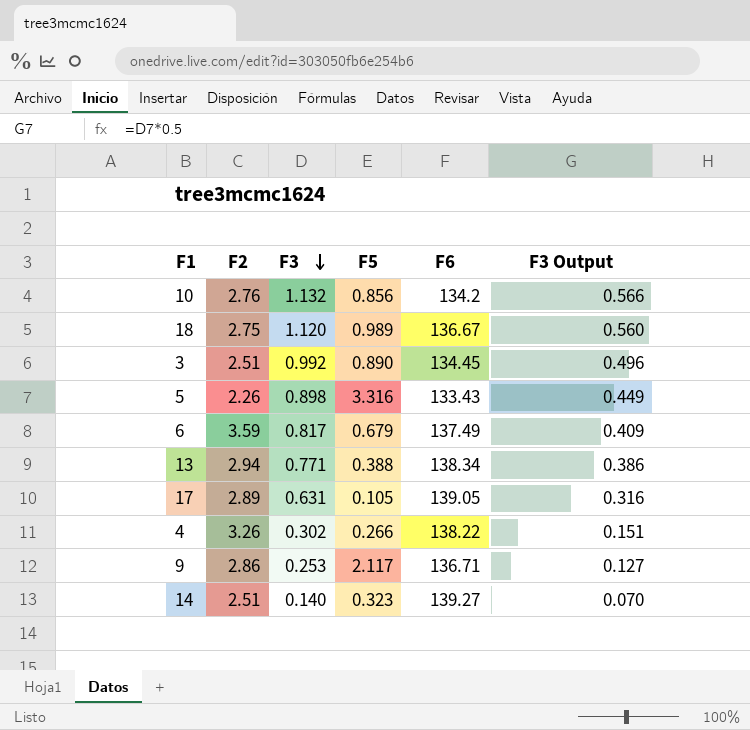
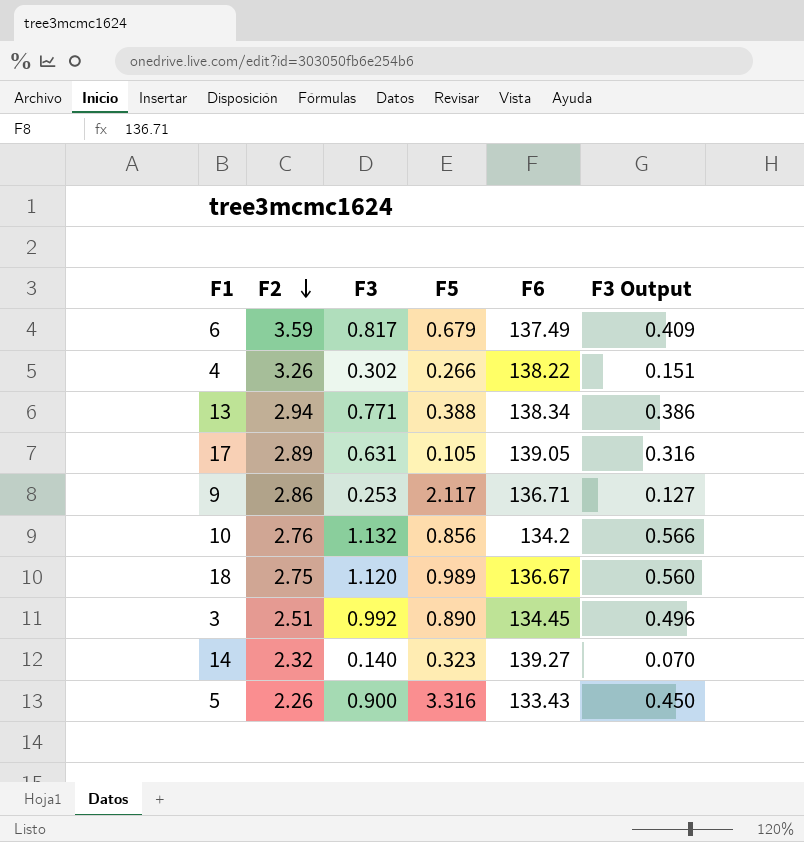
row order: F3 descending -> F2 descending
14 | F2: 2.51 -> 2.32
5 | F3: 0.898 -> 0.900
5 | F3 Output: 0.449 -> 0.450

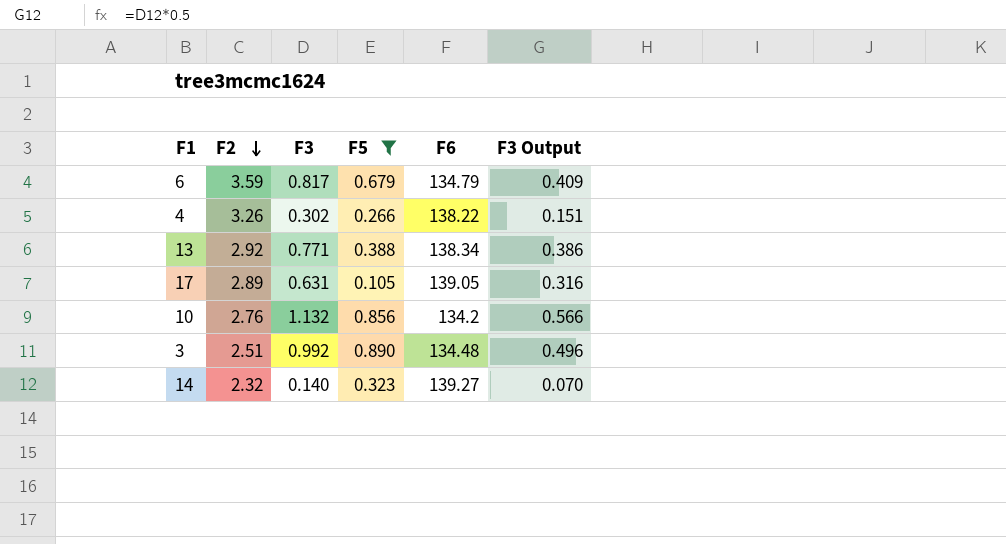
filter: none -> F5 <= 0.890
6 | F6: 137.49 -> 134.79
13 | F2: 2.94 -> 2.92
3 | F6: 134.45 -> 134.48

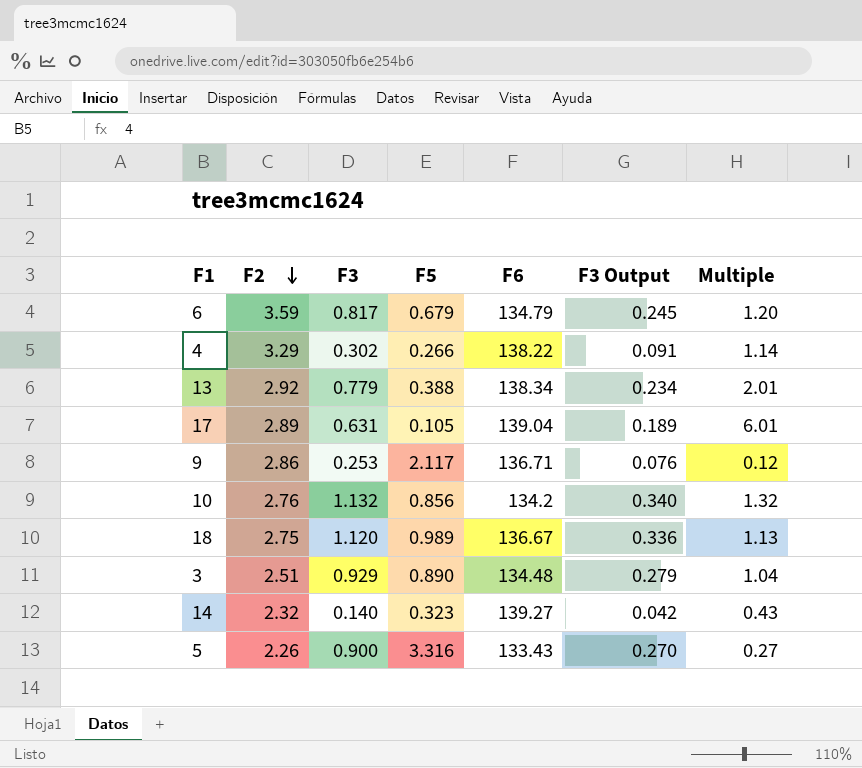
filter: F5 <= 0.890 -> none
column F3 Output | formula: [F3] * 0.5 -> [F3] * 0.3
column Multiple | formula: none -> [F3] / [F5]
4 | F2: 3.26 -> 3.29
13 | F3: 0.771 -> 0.779
17 | F6: 139.05 -> 139.04
3 | F3: 0.992 -> 0.929

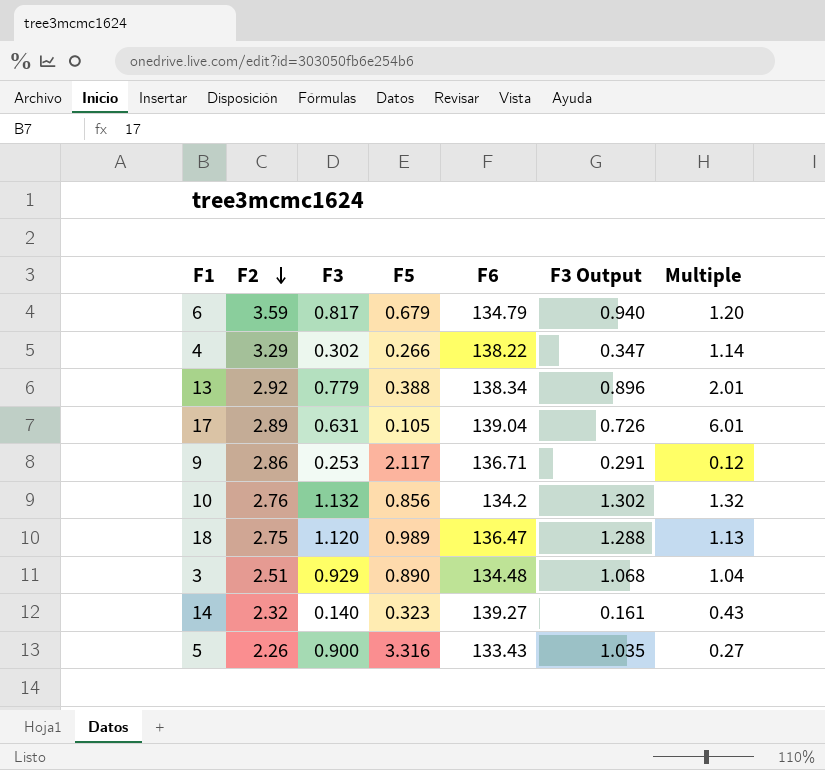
column F3 Output | formula: [F3] * 0.3 -> [F3] * 1.15
18 | F6: 136.67 -> 136.47

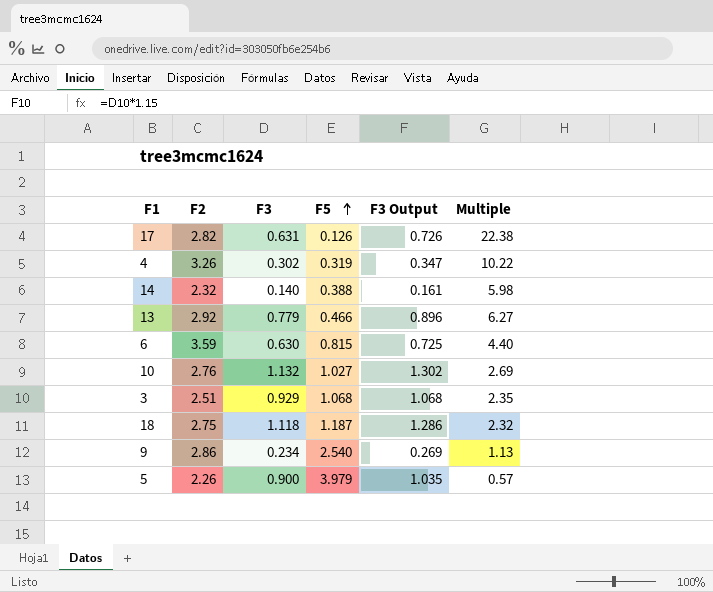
row order: F2 descending -> F5 ascending
column F6 | position: 5 -> none
column Multiple | formula: [F3] / [F5] -> [F2] / [F5]
17 | F2: 2.89 -> 2.82
17 | F5: 0.105 -> 0.126
4 | F2: 3.29 -> 3.26
4 | F5: 0.266 -> 0.319
14 | F5: 0.323 -> 0.388
13 | F5: 0.388 -> 0.466
6 | F3: 0.817 -> 0.630
6 | F5: 0.679 -> 0.815
6 | F3 Output: 0.940 -> 0.725
10 | F5: 0.856 -> 1.027
3 | F5: 0.890 -> 1.068
18 | F3: 1.120 -> 1.118
18 | F5: 0.989 -> 1.187
18 | F3 Output: 1.288 -> 1.286
9 | F3: 0.253 -> 0.234
9 | F5: 2.117 -> 2.540
9 | F3 Output: 0.291 -> 0.269
5 | F5: 3.316 -> 3.979

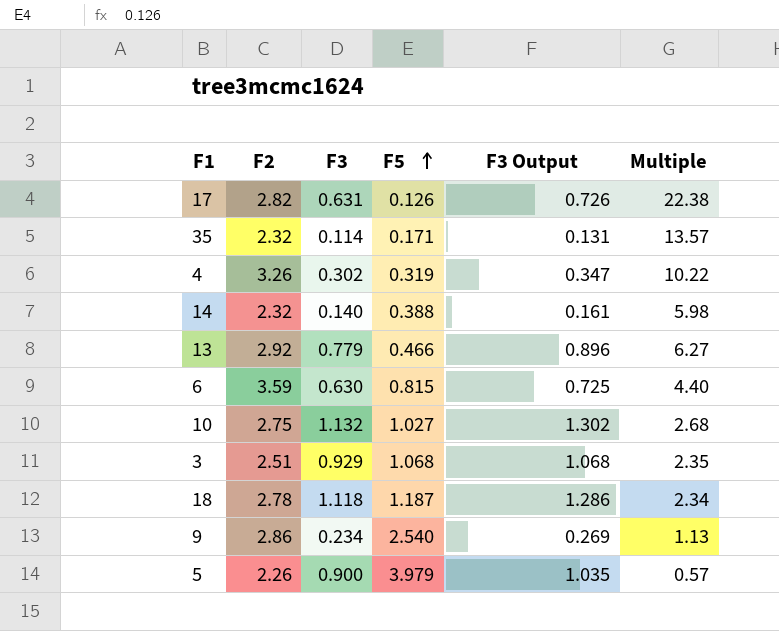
row 35: none -> 2.32 | 0.114 | 0.171 | 0.131 | 13.57
10 | F2: 2.76 -> 2.75
10 | Multiple: 2.69 -> 2.68
18 | F2: 2.75 -> 2.78
18 | Multiple: 2.32 -> 2.34

